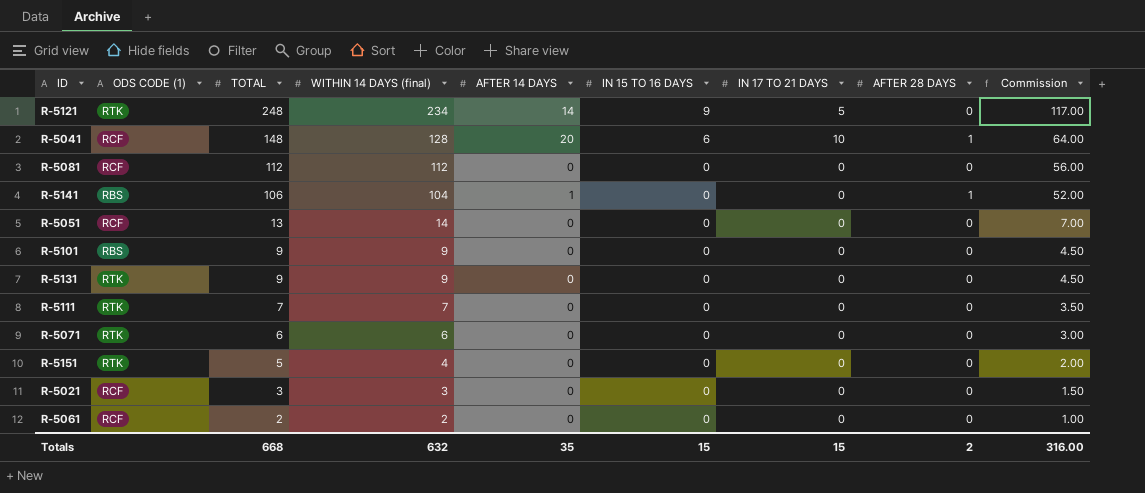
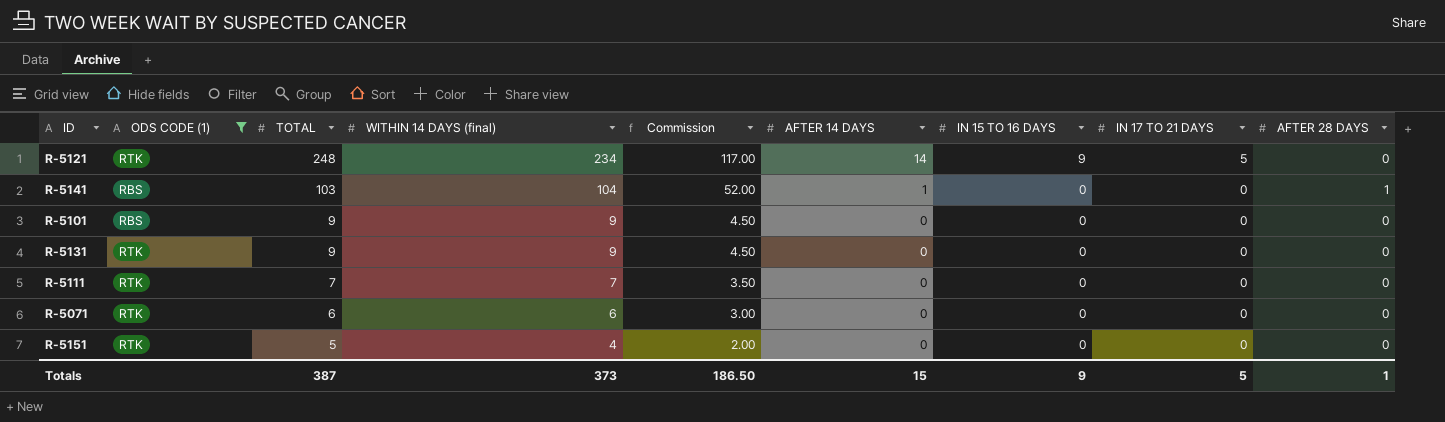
filter: none -> ODS CODE (1) != RCF
column Commission | position: 9 -> 5
R-5141 | TOTAL: 106 -> 103
Totals | TOTAL: 668 -> 387
Totals | WITHIN 14 DAYS (final): 632 -> 373
Totals | Commission: 316.00 -> 186.50
Totals | AFTER 14 DAYS: 35 -> 15
Totals | IN 15 TO 16 DAYS: 15 -> 9
Totals | IN 17 TO 21 DAYS: 15 -> 5
Totals | AFTER 28 DAYS: 2 -> 1

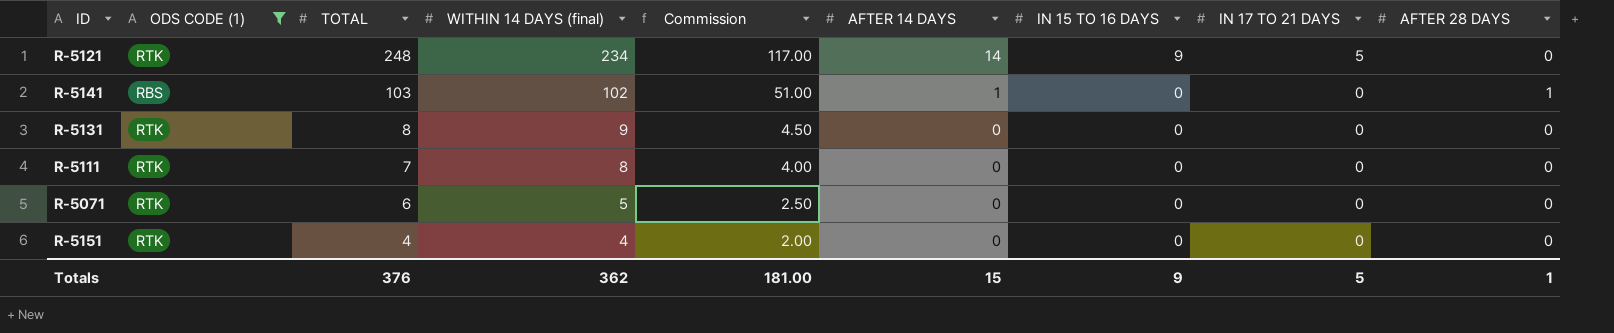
row R-5101: RBS | 9 | 9 | 4.50 | 0 | 0 | 0 | 0 -> none
R-5141 | WITHIN 14 DAYS (final): 104 -> 102
R-5141 | Commission: 52.00 -> 51.00
R-5131 | TOTAL: 9 -> 8
R-5111 | WITHIN 14 DAYS (final): 7 -> 8
R-5111 | Commission: 3.50 -> 4.00
R-5071 | WITHIN 14 DAYS (final): 6 -> 5
R-5071 | Commission: 3.00 -> 2.50
R-5151 | TOTAL: 5 -> 4
Totals | TOTAL: 387 -> 376
Totals | WITHIN 14 DAYS (final): 373 -> 362
Totals | Commission: 186.50 -> 181.00

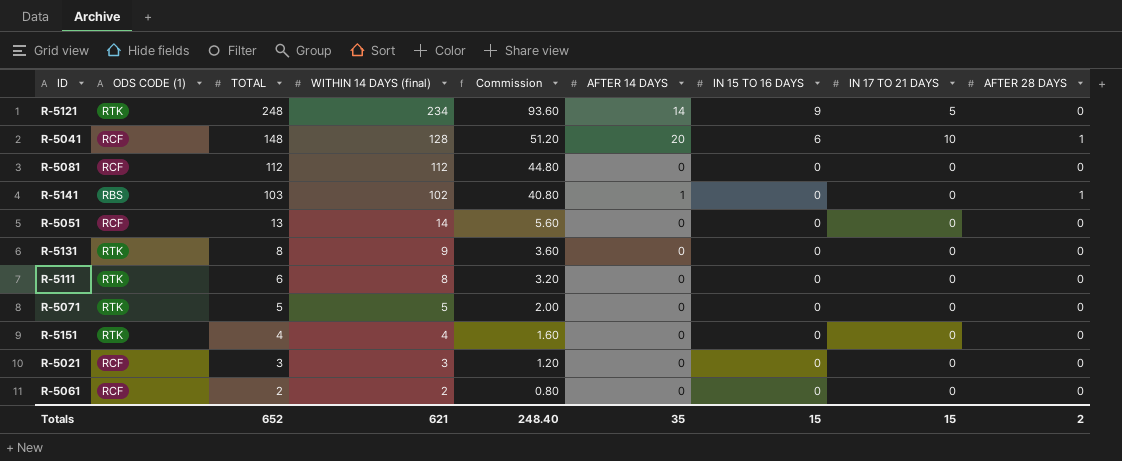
filter: ODS CODE (1) != RCF -> none
column Commission | formula: [WITHIN 14 DAYS (final)] * 0.5 -> [WITHIN 14 DAYS (final)] * 0.4
R-5111 | TOTAL: 7 -> 6
R-5071 | TOTAL: 6 -> 5
Totals | TOTAL: 376 -> 652
Totals | WITHIN 14 DAYS (final): 362 -> 621
Totals | Commission: 181.00 -> 248.40
Totals | AFTER 14 DAYS: 15 -> 35
Totals | IN 15 TO 16 DAYS: 9 -> 15
Totals | IN 17 TO 21 DAYS: 5 -> 15
Totals | AFTER 28 DAYS: 1 -> 2

